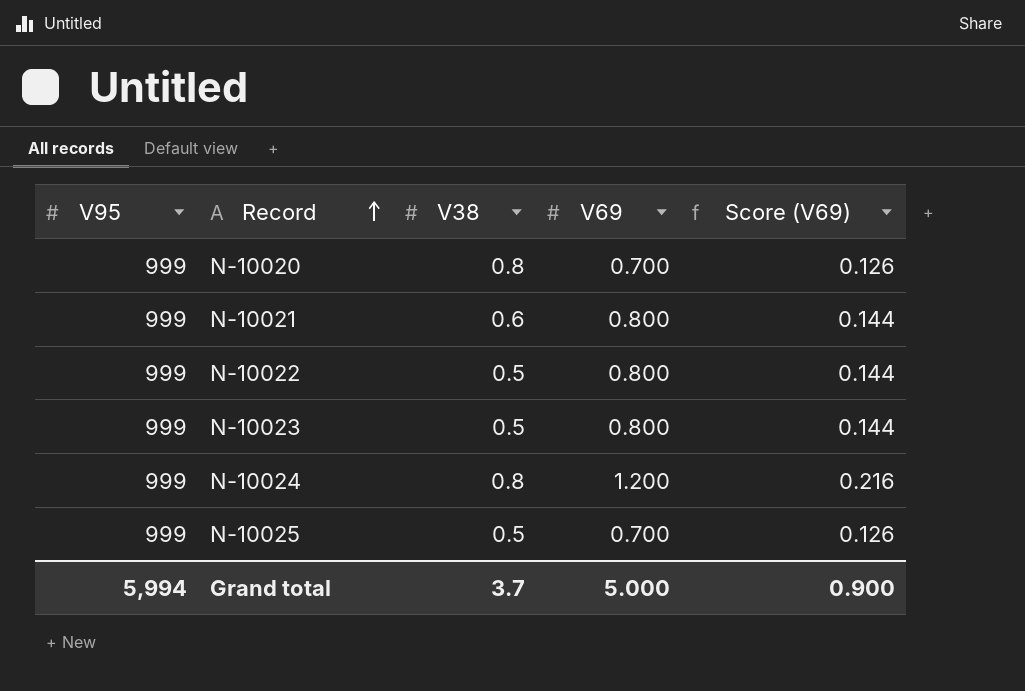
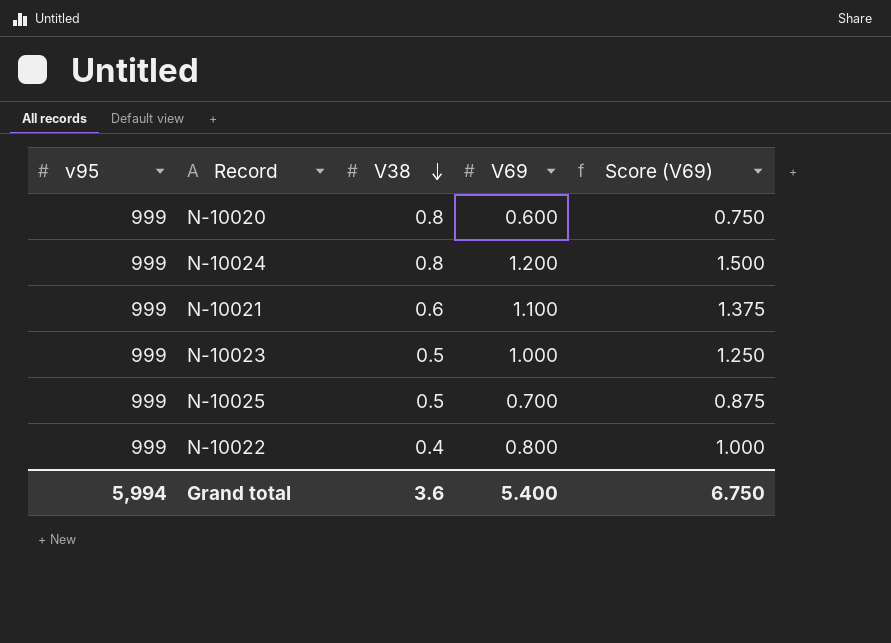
row order: Record ascending -> V38 descending
column name: V95 -> v95
column Score (V69) | formula: [V69] * 0.18 -> [V69] * 1.25
N-10020 | V69: 0.700 -> 0.600
N-10021 | V69: 0.800 -> 1.100
N-10023 | V69: 0.800 -> 1.000
N-10022 | V38: 0.5 -> 0.4
Grand total | V38: 3.7 -> 3.6
Grand total | V69: 5.000 -> 5.400
Grand total | Score (V69): 0.900 -> 6.750

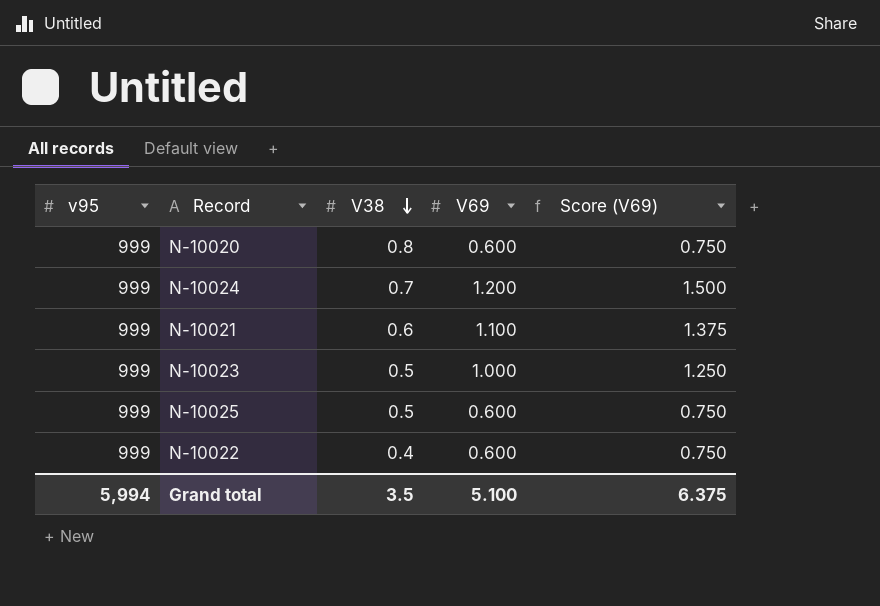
N-10024 | V38: 0.8 -> 0.7
N-10025 | V69: 0.700 -> 0.600
N-10025 | Score (V69): 0.875 -> 0.750
N-10022 | V69: 0.800 -> 0.600
N-10022 | Score (V69): 1.000 -> 0.750
Grand total | V38: 3.6 -> 3.5
Grand total | V69: 5.400 -> 5.100
Grand total | Score (V69): 6.750 -> 6.375

